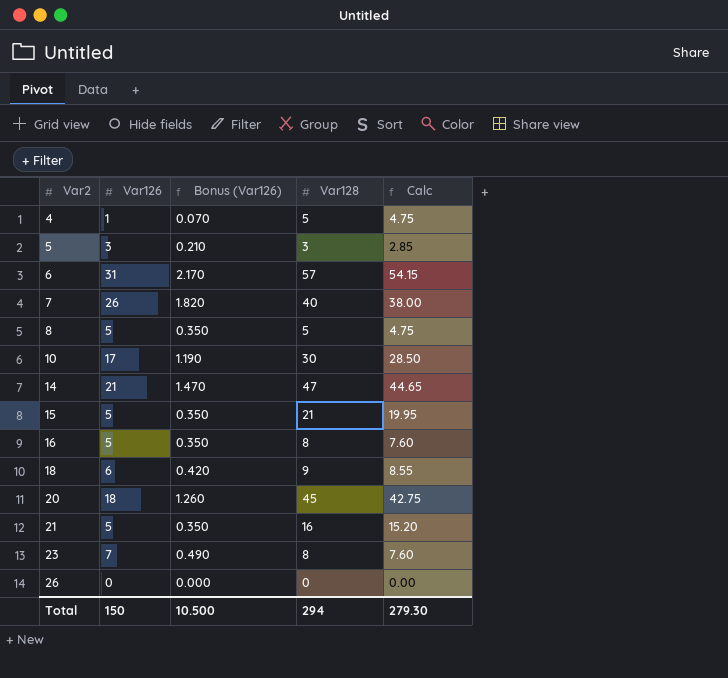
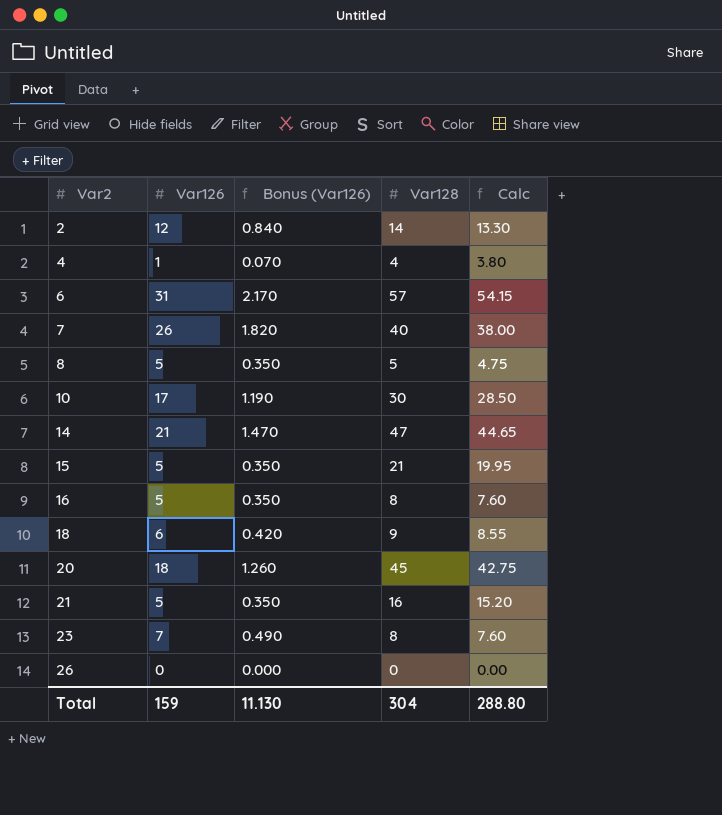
row 5: 3 | 0.210 | 3 | 2.85 -> none
row 2: none -> 12 | 0.840 | 14 | 13.30
4 | Var128: 5 -> 4
4 | Calc: 4.75 -> 3.80
Total | Var126: 150 -> 159
Total | Bonus (Var126): 10.500 -> 11.130
Total | Var128: 294 -> 304
Total | Calc: 279.30 -> 288.80

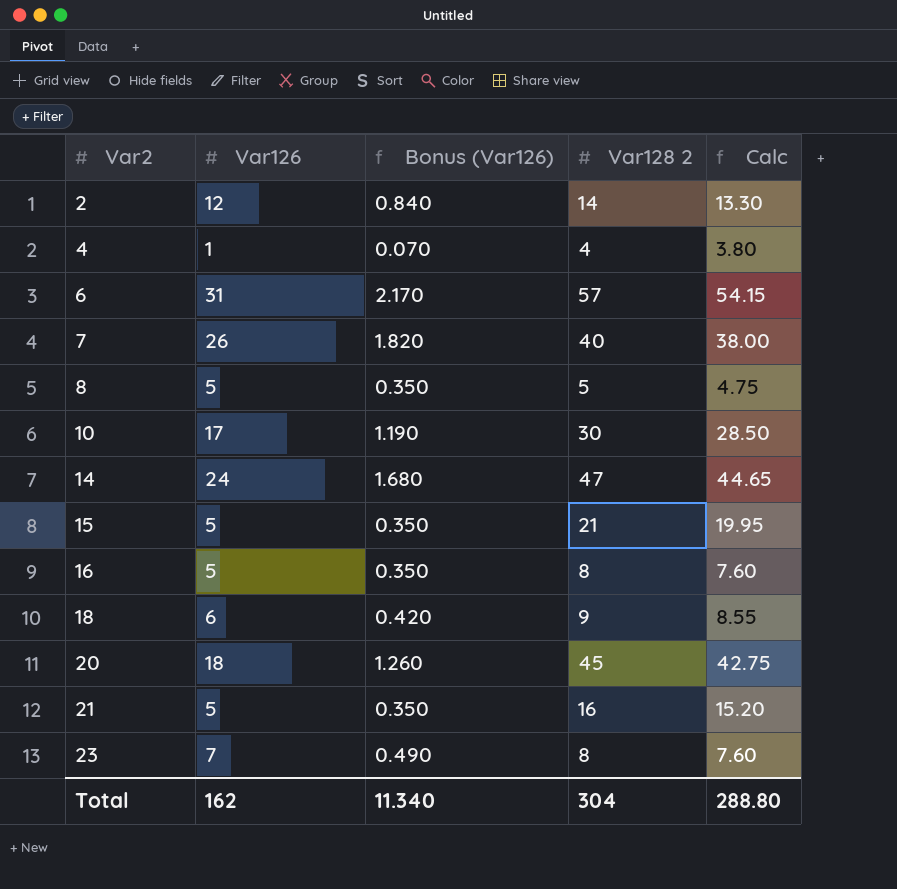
column name: Var128 -> Var128 2
row 26: 0 | 0.000 | 0 | 0.00 -> none
14 | Var126: 21 -> 24
14 | Bonus (Var126): 1.470 -> 1.680
Total | Var126: 159 -> 162
Total | Bonus (Var126): 11.130 -> 11.340

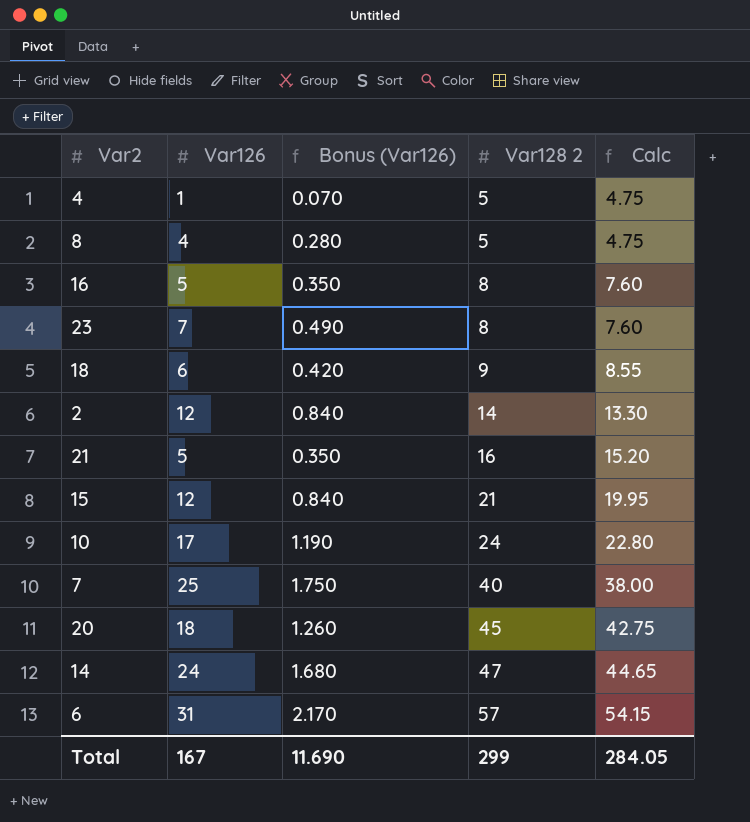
row order: Var2 ascending -> Var128 2 ascending
4 | Var128 2: 4 -> 5
4 | Calc: 3.80 -> 4.75
8 | Var126: 5 -> 4
8 | Bonus (Var126): 0.350 -> 0.280
15 | Var126: 5 -> 12
15 | Bonus (Var126): 0.350 -> 0.840
10 | Var128 2: 30 -> 24
10 | Calc: 28.50 -> 22.80
7 | Var126: 26 -> 25
7 | Bonus (Var126): 1.820 -> 1.750
Total | Var126: 162 -> 167
Total | Bonus (Var126): 11.340 -> 11.690
Total | Var128 2: 304 -> 299
Total | Calc: 288.80 -> 284.05

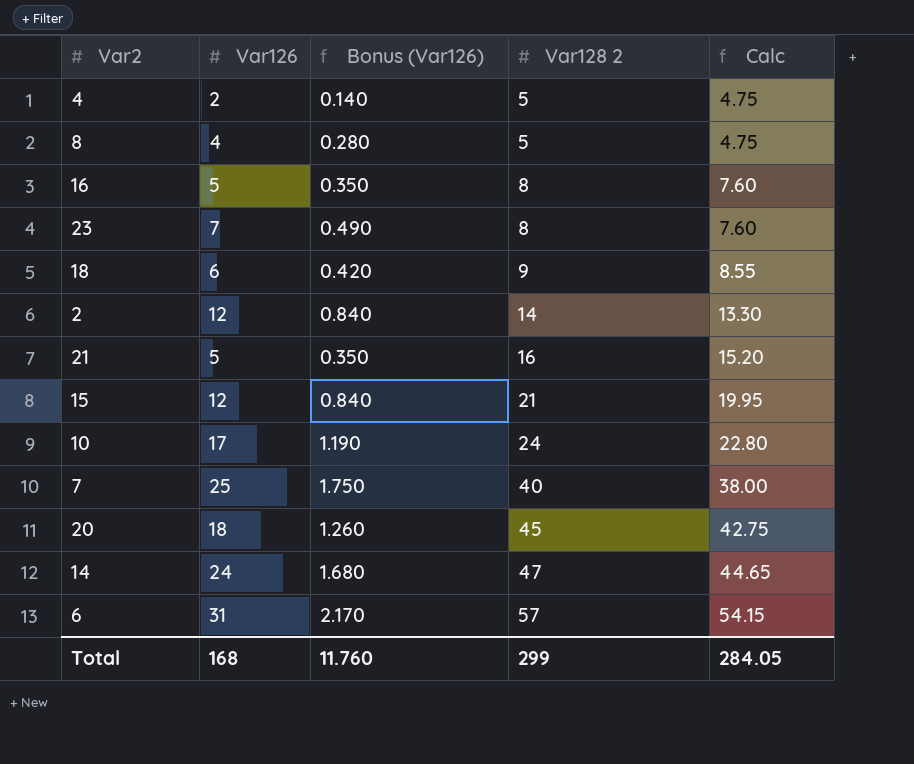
4 | Var126: 1 -> 2
4 | Bonus (Var126): 0.070 -> 0.140
Total | Var126: 167 -> 168
Total | Bonus (Var126): 11.690 -> 11.760

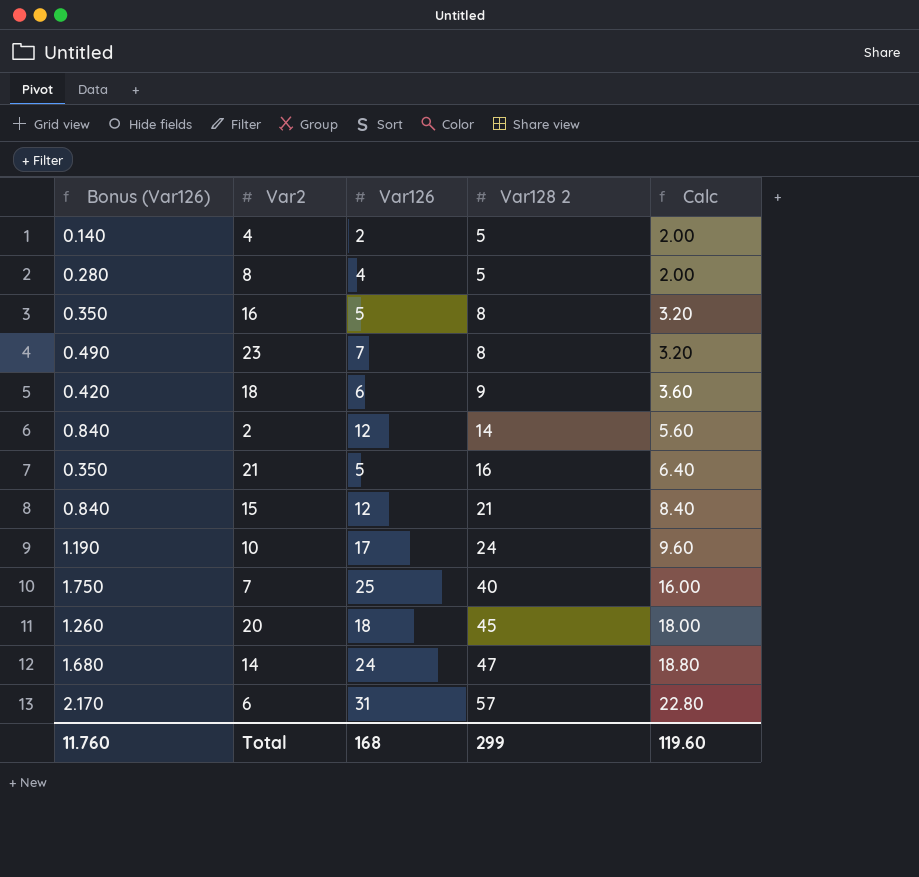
column Bonus (Var126) | position: 3 -> 1
column Calc | formula: [Var128 2] * 0.95 -> [Var128 2] * 0.4
Total | Calc: 284.05 -> 119.60

